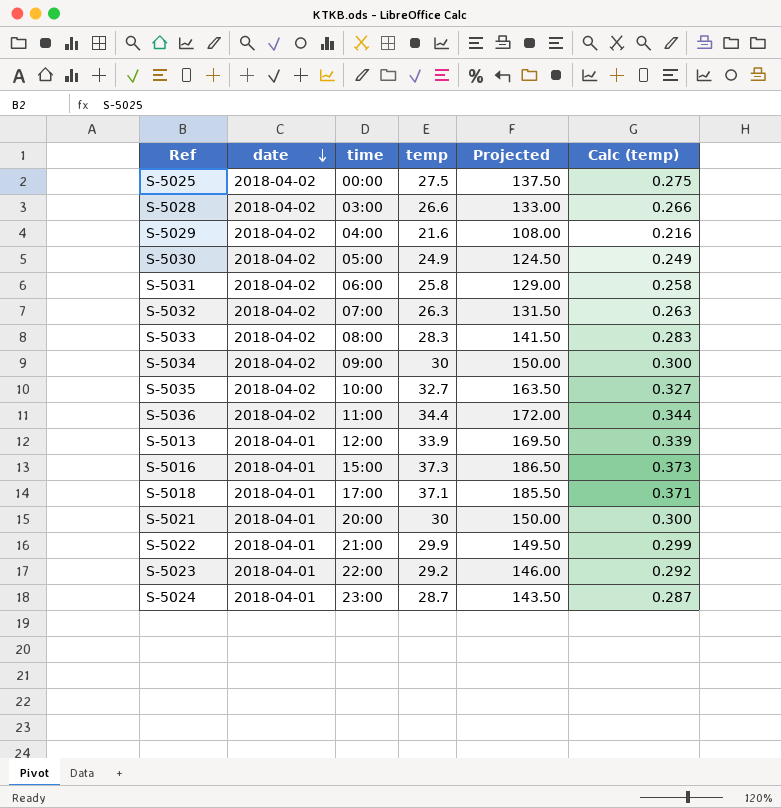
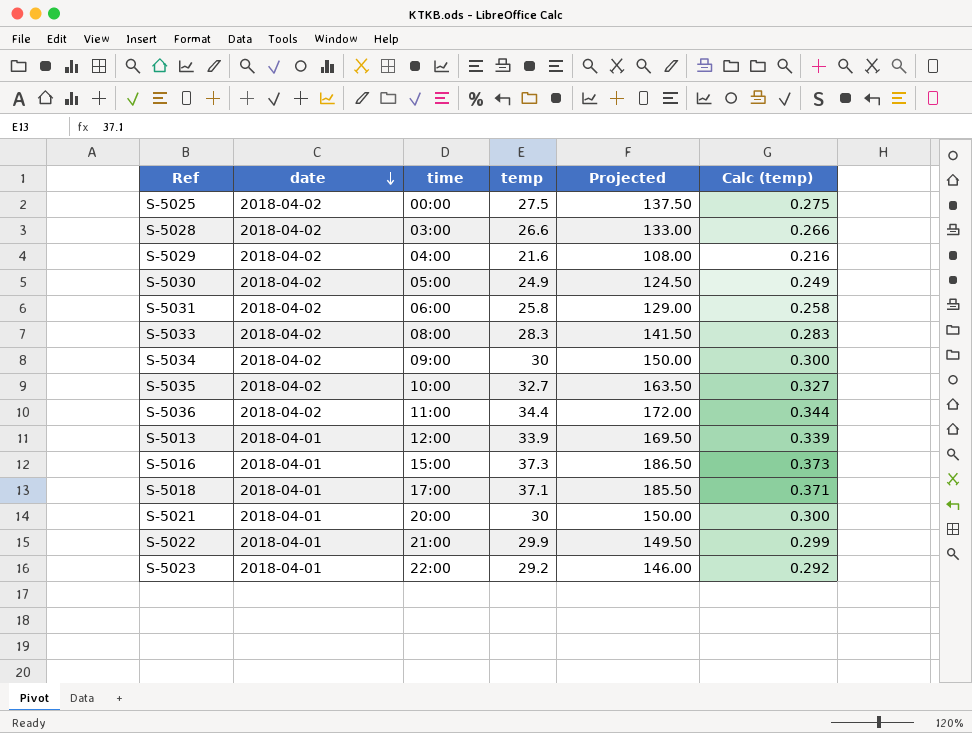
row S-5032: 2018-04-02 | 07:00 | 26.3 | 131.50 | 0.263 -> none
row S-5024: 2018-04-01 | 23:00 | 28.7 | 143.50 | 0.287 -> none

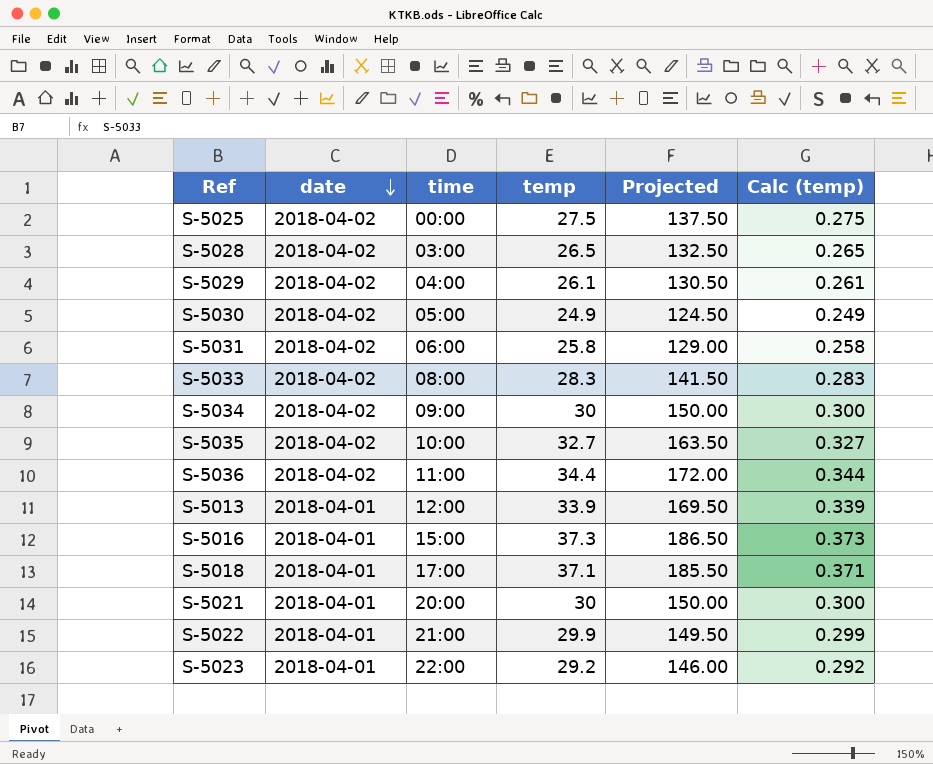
S-5028 | temp: 26.6 -> 26.5
S-5028 | Projected: 133.00 -> 132.50
S-5028 | Calc (temp): 0.266 -> 0.265
S-5029 | temp: 21.6 -> 26.1
S-5029 | Projected: 108.00 -> 130.50
S-5029 | Calc (temp): 0.216 -> 0.261

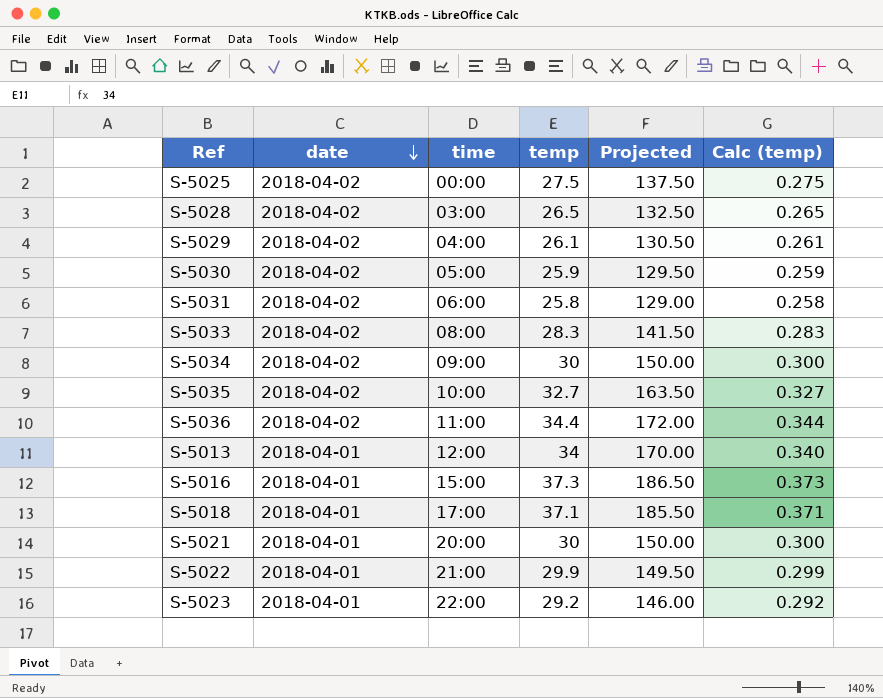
S-5030 | temp: 24.9 -> 25.9
S-5030 | Projected: 124.50 -> 129.50
S-5030 | Calc (temp): 0.249 -> 0.259
S-5013 | temp: 33.9 -> 34
S-5013 | Projected: 169.50 -> 170.00
S-5013 | Calc (temp): 0.339 -> 0.340

